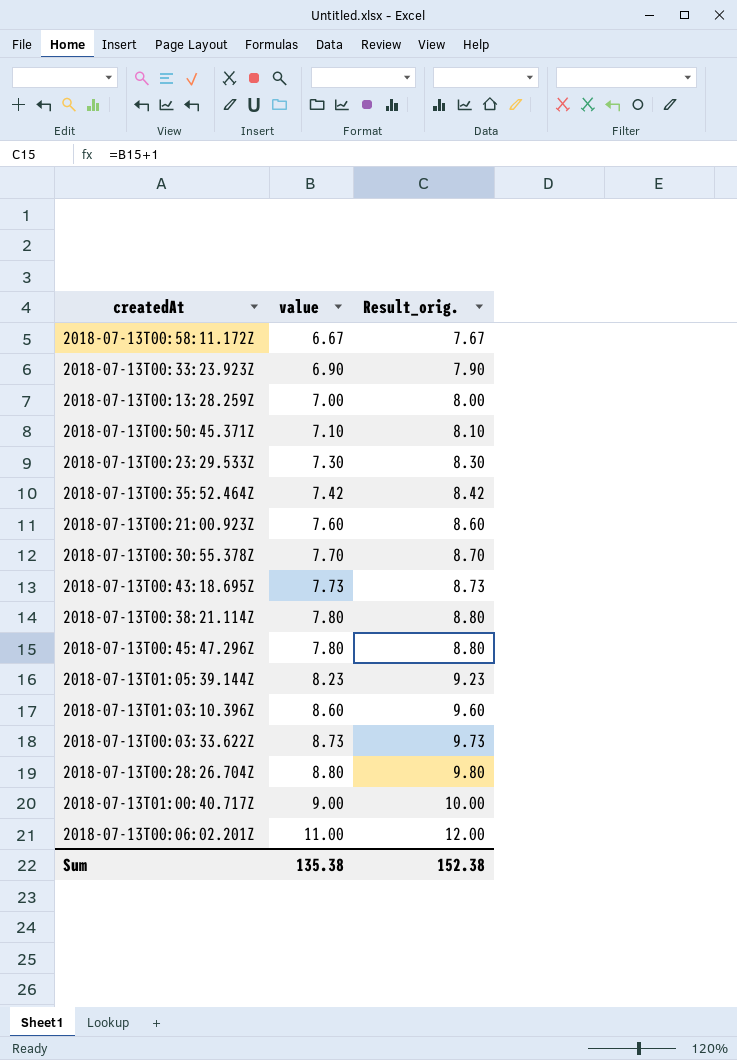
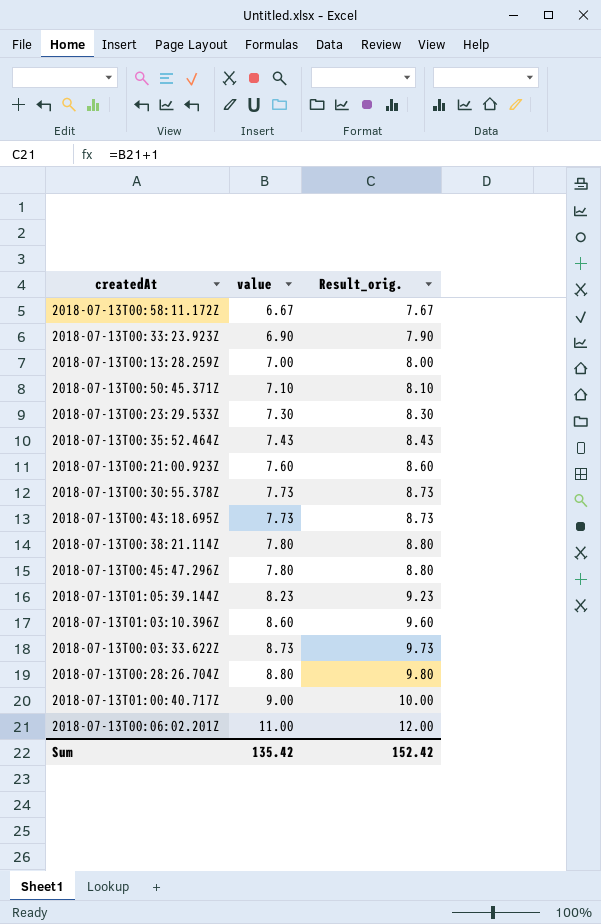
2018-07-13T00:35:52.464Z | value: 7.42 -> 7.43
2018-07-13T00:35:52.464Z | Result_orig.: 8.42 -> 8.43
2018-07-13T00:30:55.378Z | value: 7.70 -> 7.73
2018-07-13T00:30:55.378Z | Result_orig.: 8.70 -> 8.73
Sum | value: 135.38 -> 135.42
Sum | Result_orig.: 152.38 -> 152.42

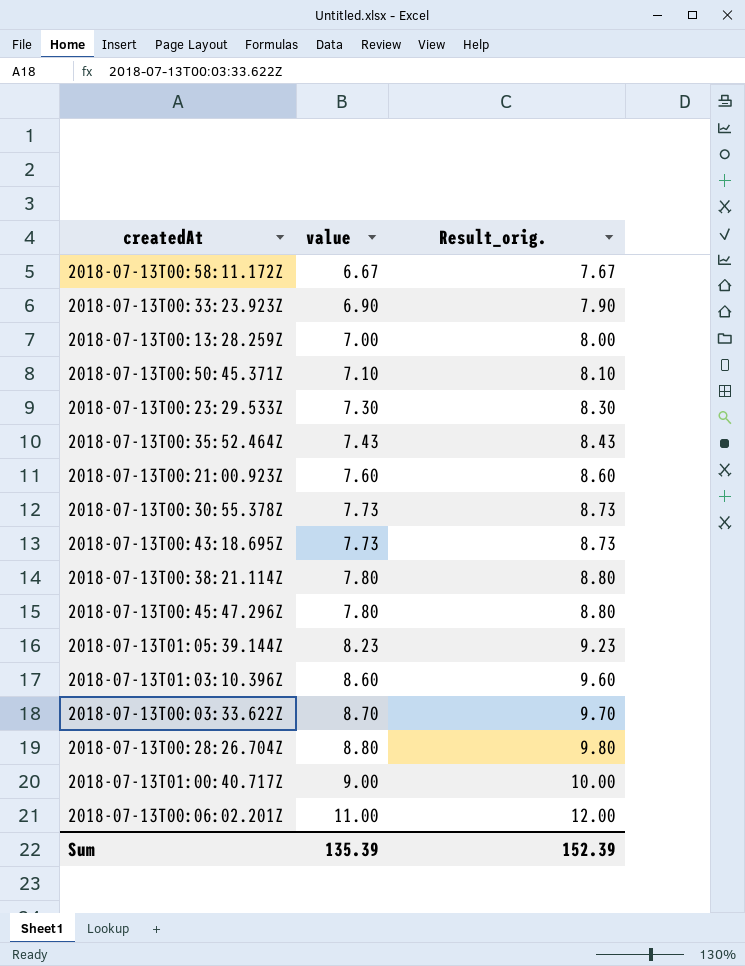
2018-07-13T00:03:33.622Z | value: 8.73 -> 8.70
2018-07-13T00:03:33.622Z | Result_orig.: 9.73 -> 9.70
Sum | value: 135.42 -> 135.39
Sum | Result_orig.: 152.42 -> 152.39

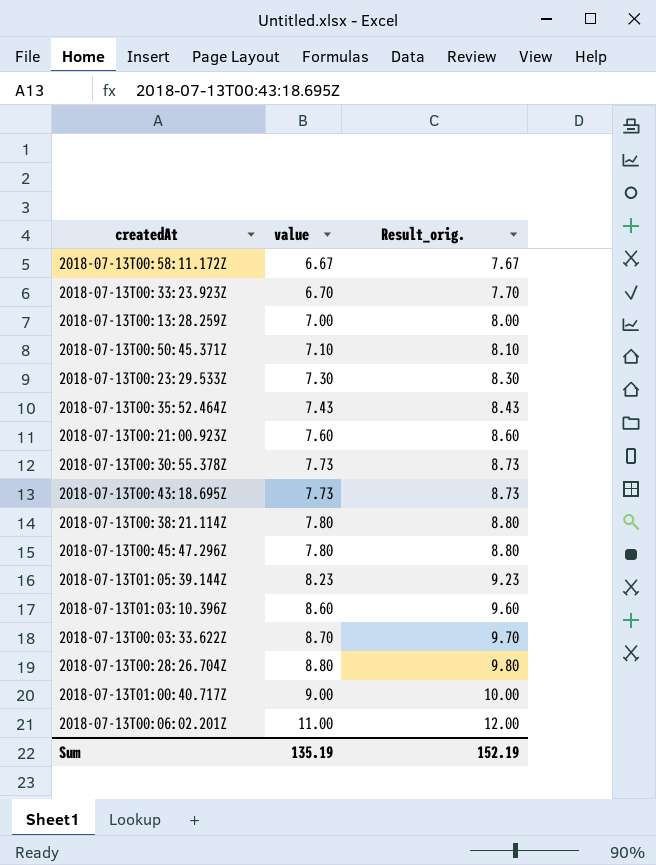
2018-07-13T00:33:23.923Z | value: 6.90 -> 6.70
2018-07-13T00:33:23.923Z | Result_orig.: 7.90 -> 7.70
Sum | value: 135.39 -> 135.19
Sum | Result_orig.: 152.39 -> 152.19

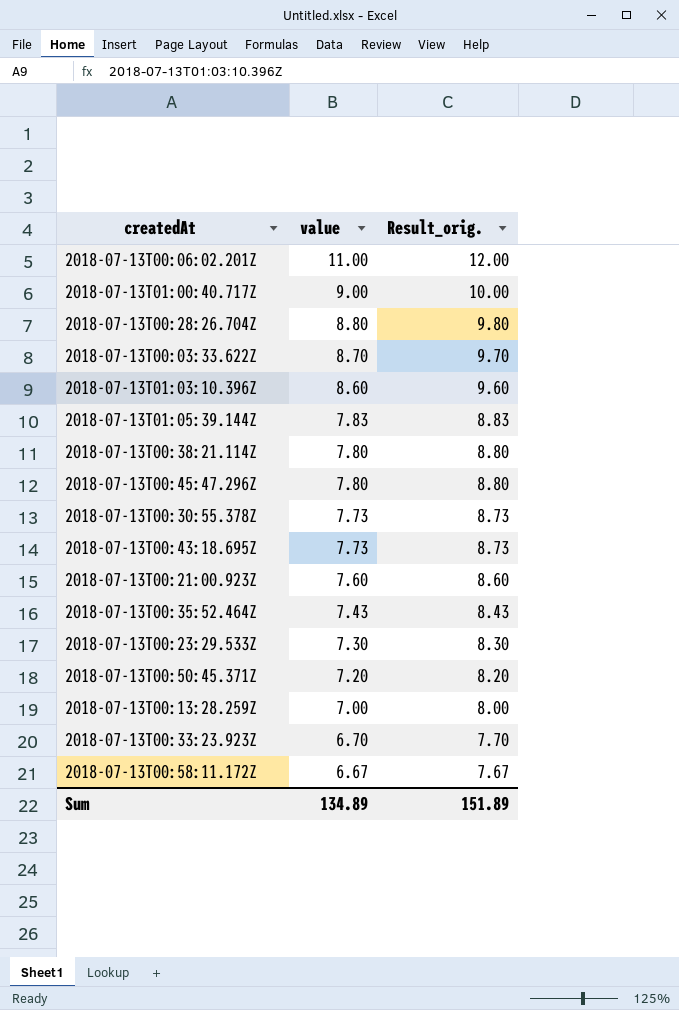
row order: value ascending -> value descending
2018-07-13T01:05:39.144Z | value: 8.23 -> 7.83
2018-07-13T01:05:39.144Z | Result_orig.: 9.23 -> 8.83
2018-07-13T00:50:45.371Z | value: 7.10 -> 7.20
2018-07-13T00:50:45.371Z | Result_orig.: 8.10 -> 8.20
Sum | value: 135.19 -> 134.89
Sum | Result_orig.: 152.19 -> 151.89

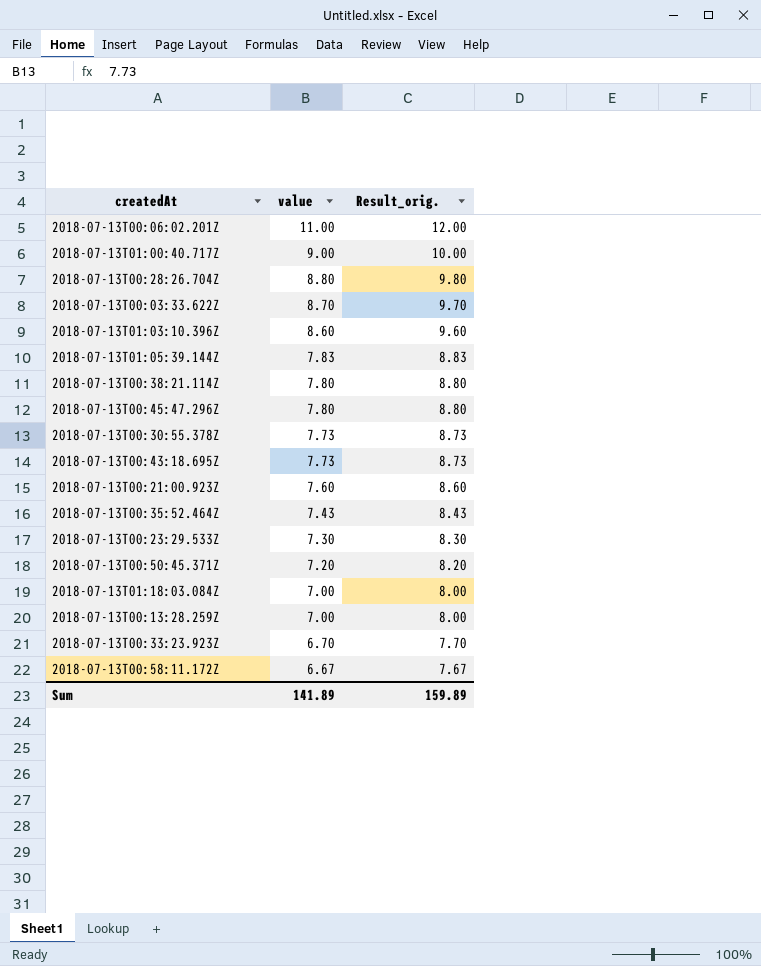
row 2018-07-13T01:18:03.084Z: none -> 7.00 | 8.00
Sum | value: 134.89 -> 141.89
Sum | Result_orig.: 151.89 -> 159.89

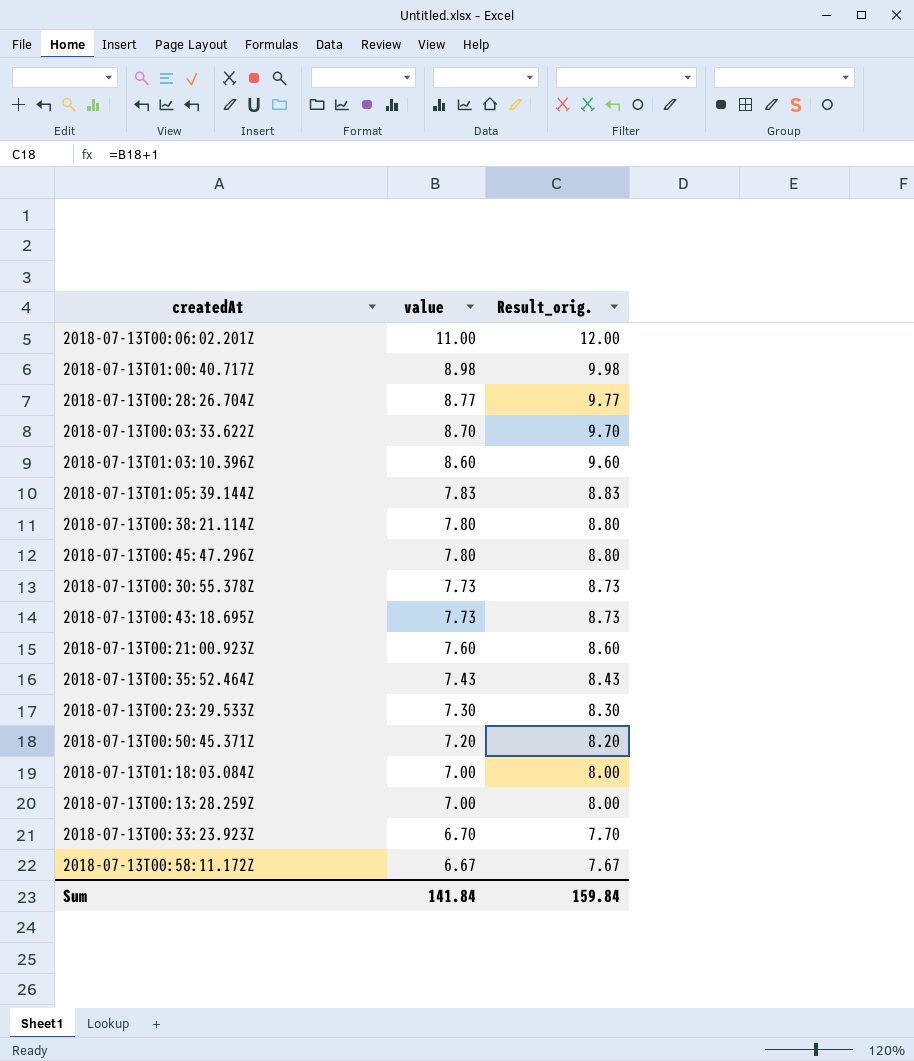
2018-07-13T01:00:40.717Z | value: 9.00 -> 8.98
2018-07-13T01:00:40.717Z | Result_orig.: 10.00 -> 9.98
2018-07-13T00:28:26.704Z | value: 8.80 -> 8.77
2018-07-13T00:28:26.704Z | Result_orig.: 9.80 -> 9.77
Sum | value: 141.89 -> 141.84
Sum | Result_orig.: 159.89 -> 159.84

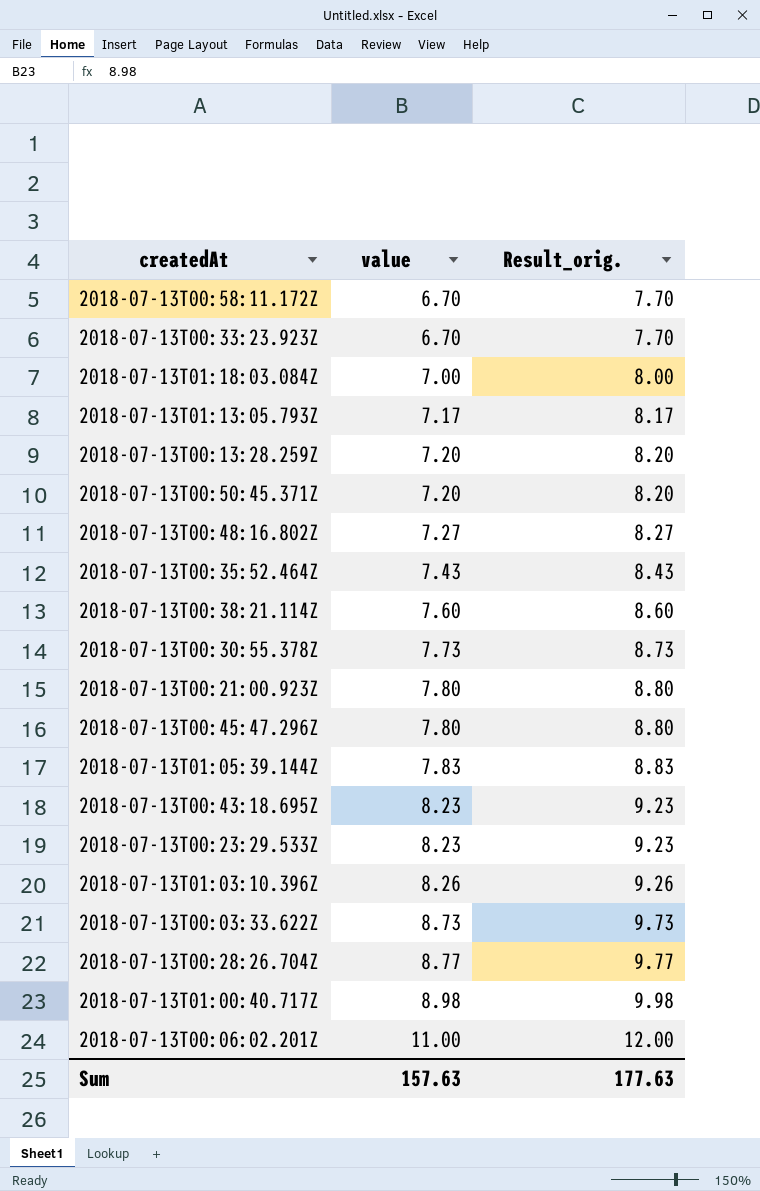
row order: value descending -> value ascending
2018-07-13T00:58:11.172Z | value: 6.67 -> 6.70
2018-07-13T00:58:11.172Z | Result_orig.: 7.67 -> 7.70
row 2018-07-13T01:13:05.793Z: none -> 7.17 | 8.17
2018-07-13T00:13:28.259Z | value: 7.00 -> 7.20
2018-07-13T00:13:28.259Z | Result_orig.: 8.00 -> 8.20
row 2018-07-13T00:48:16.802Z: none -> 7.27 | 8.27
2018-07-13T00:38:21.114Z | value: 7.80 -> 7.60
2018-07-13T00:38:21.114Z | Result_orig.: 8.80 -> 8.60
2018-07-13T00:21:00.923Z | value: 7.60 -> 7.80
2018-07-13T00:21:00.923Z | Result_orig.: 8.60 -> 8.80
2018-07-13T00:43:18.695Z | value: 7.73 -> 8.23
2018-07-13T00:43:18.695Z | Result_orig.: 8.73 -> 9.23
2018-07-13T00:23:29.533Z | value: 7.30 -> 8.23
2018-07-13T00:23:29.533Z | Result_orig.: 8.30 -> 9.23
2018-07-13T01:03:10.396Z | value: 8.60 -> 8.26
2018-07-13T01:03:10.396Z | Result_orig.: 9.60 -> 9.26
2018-07-13T00:03:33.622Z | value: 8.70 -> 8.73
2018-07-13T00:03:33.622Z | Result_orig.: 9.70 -> 9.73
Sum | value: 141.84 -> 157.63
Sum | Result_orig.: 159.84 -> 177.63

